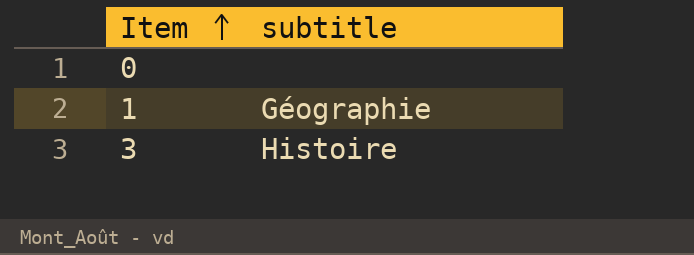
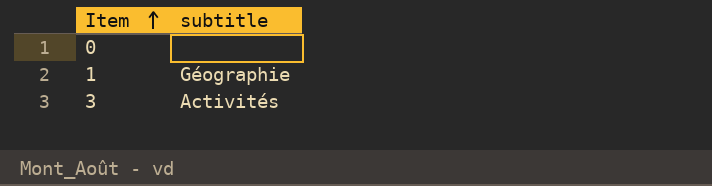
3 | subtitle: Histoire -> Activités

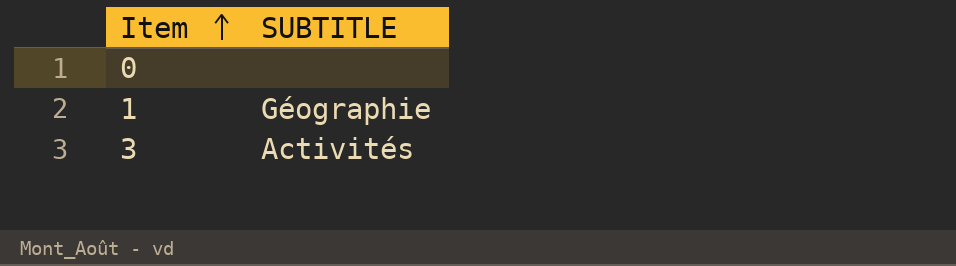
column name: subtitle -> SUBTITLE

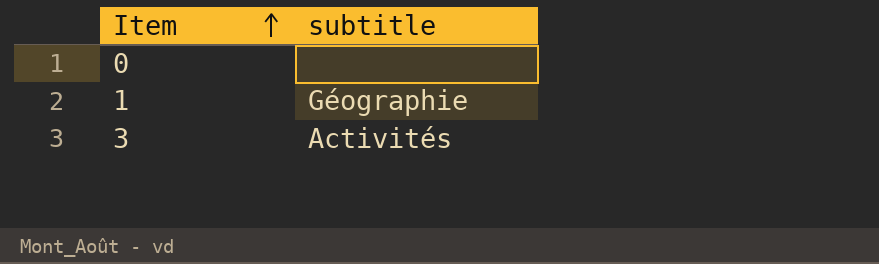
column name: SUBTITLE -> subtitle

